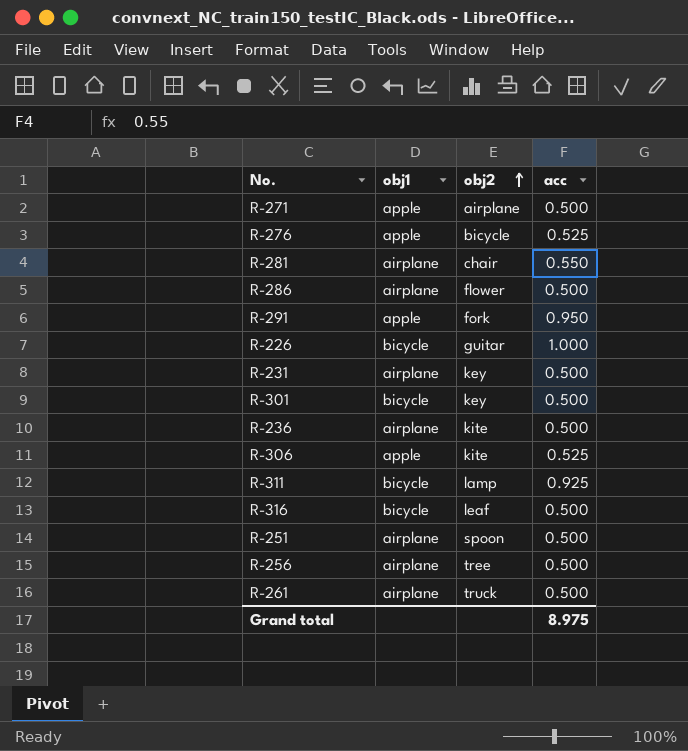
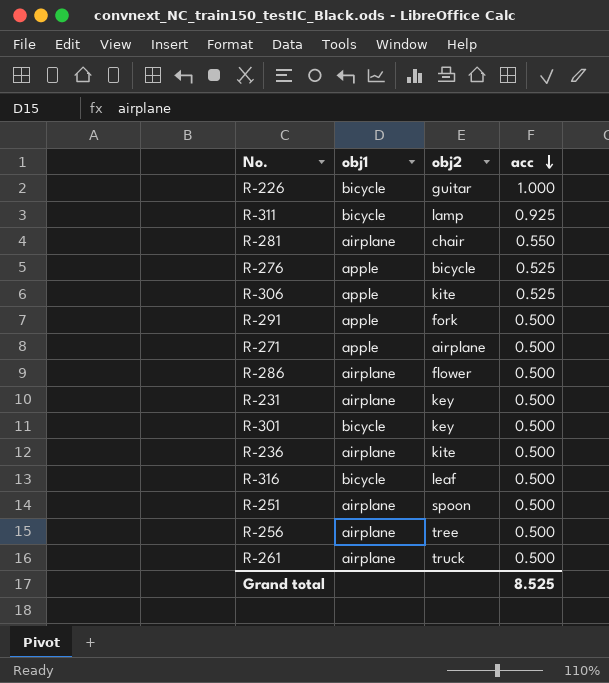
row order: obj2 ascending -> acc descending
R-291 | acc: 0.950 -> 0.500
Grand total | acc: 8.975 -> 8.525

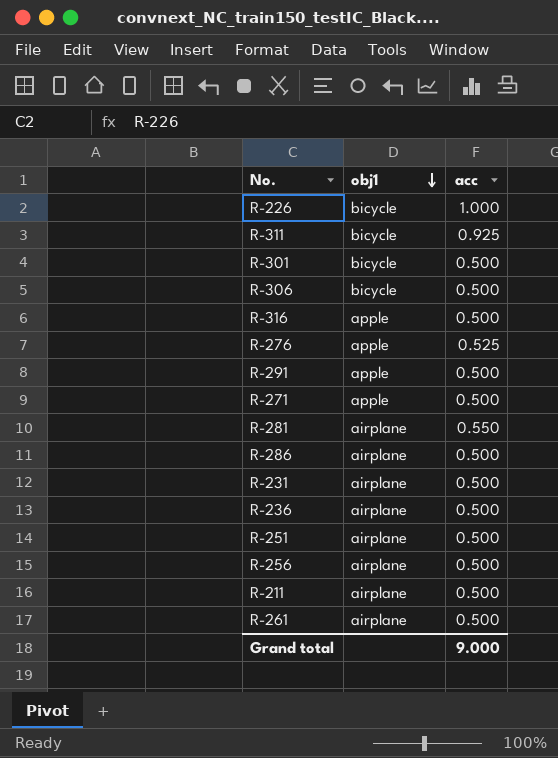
row order: acc descending -> obj1 descending
column obj2 | position: 3 -> none
R-306 | obj1: apple -> bicycle
R-306 | acc: 0.525 -> 0.500
R-316 | obj1: bicycle -> apple
row R-211: none -> airplane | 0.500
Grand total | acc: 8.525 -> 9.000

